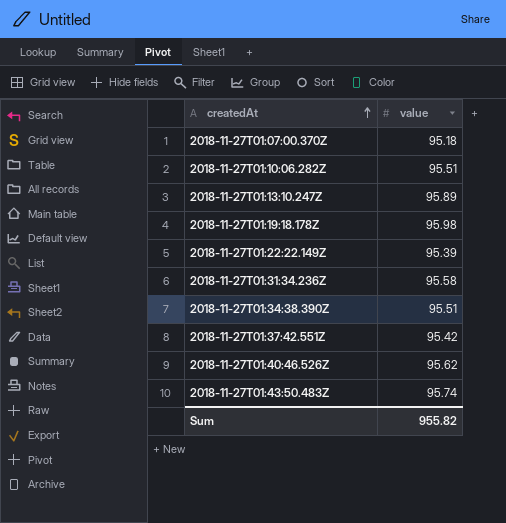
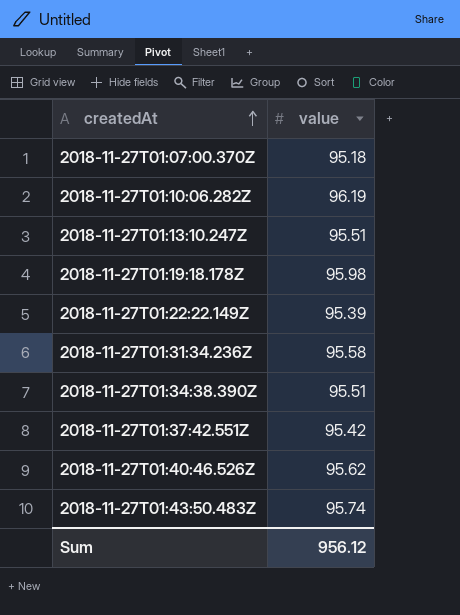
2018-11-27T01:10:06.282Z | value: 95.51 -> 96.19
2018-11-27T01:13:10.247Z | value: 95.89 -> 95.51
Sum | value: 955.82 -> 956.12

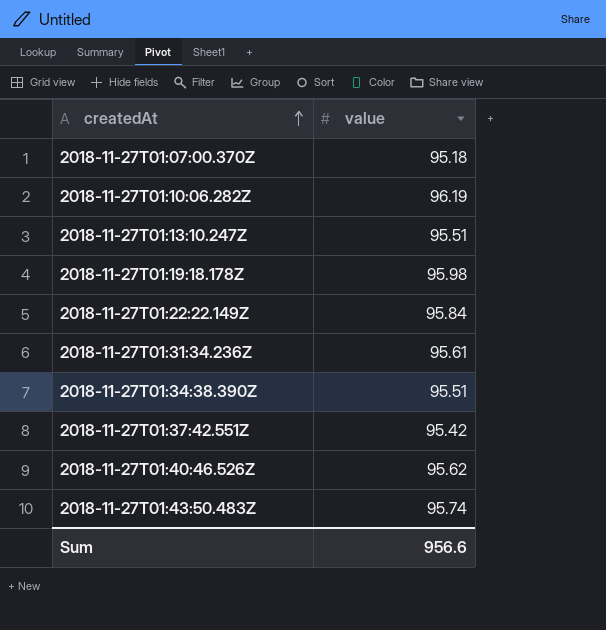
2018-11-27T01:22:22.149Z | value: 95.39 -> 95.84
2018-11-27T01:31:34.236Z | value: 95.58 -> 95.61
Sum | value: 956.12 -> 956.6

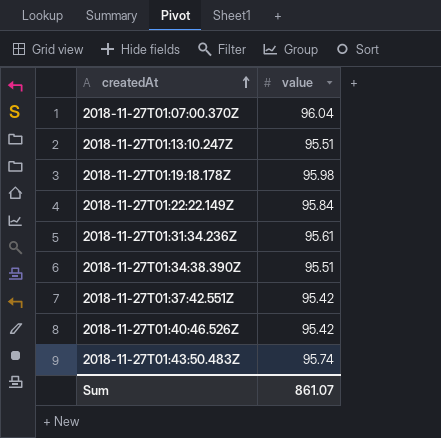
row 2018-11-27T01:10:06.282Z: 96.19 -> none
2018-11-27T01:07:00.370Z | value: 95.18 -> 96.04
2018-11-27T01:40:46.526Z | value: 95.62 -> 95.42
Sum | value: 956.6 -> 861.07

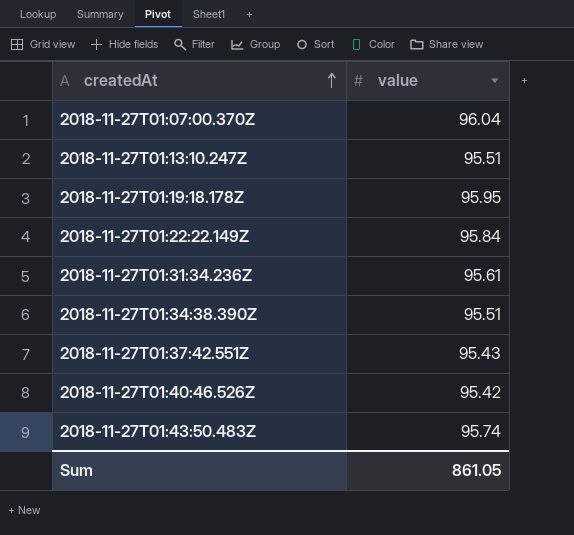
2018-11-27T01:19:18.178Z | value: 95.98 -> 95.95
2018-11-27T01:37:42.551Z | value: 95.42 -> 95.43
Sum | value: 861.07 -> 861.05

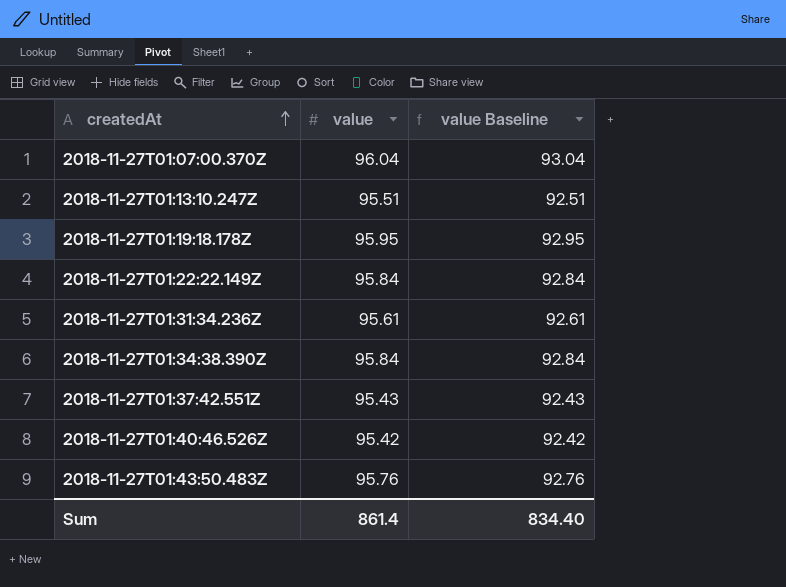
column value Baseline | formula: none -> [value] - 3
2018-11-27T01:34:38.390Z | value: 95.51 -> 95.84
2018-11-27T01:43:50.483Z | value: 95.74 -> 95.76
Sum | value: 861.05 -> 861.4

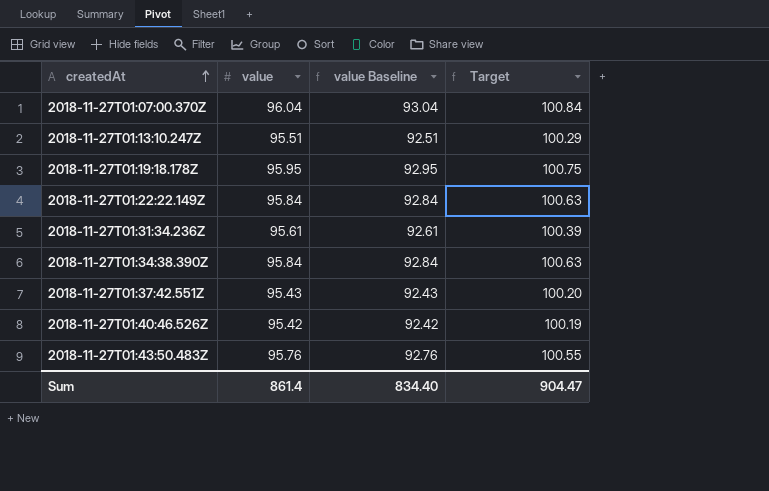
column Target | formula: none -> [value] * 1.05

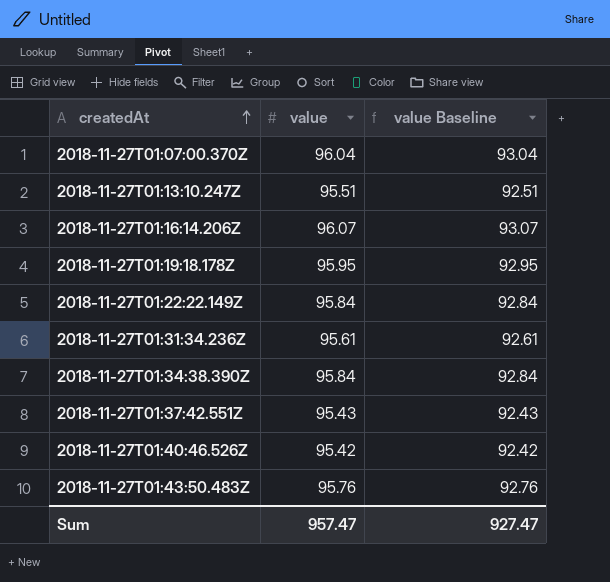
column Target | formula: [value] * 1.05 -> none
row 2018-11-27T01:16:14.206Z: none -> 96.07 | 93.07
Sum | value: 861.4 -> 957.47
Sum | value Baseline: 834.40 -> 927.47

